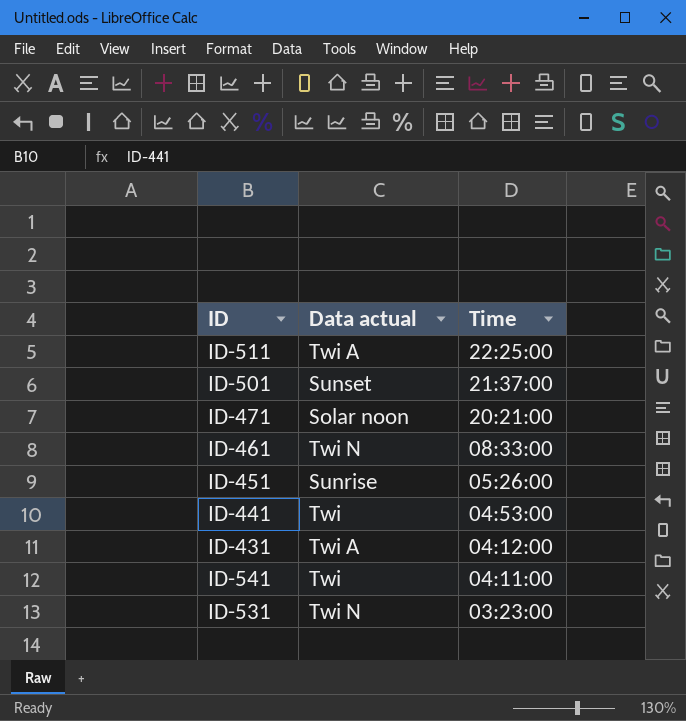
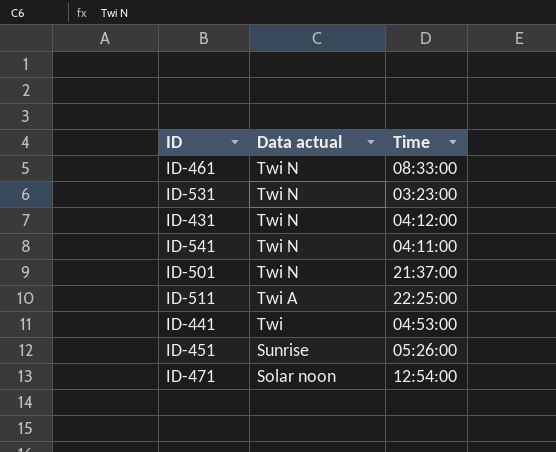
row order: Time descending -> Data actual descending
ID-431 | Data actual: Twi A -> Twi N
ID-541 | Data actual: Twi -> Twi N
ID-501 | Data actual: Sunset -> Twi N
ID-471 | Time: 20:21:00 -> 12:54:00

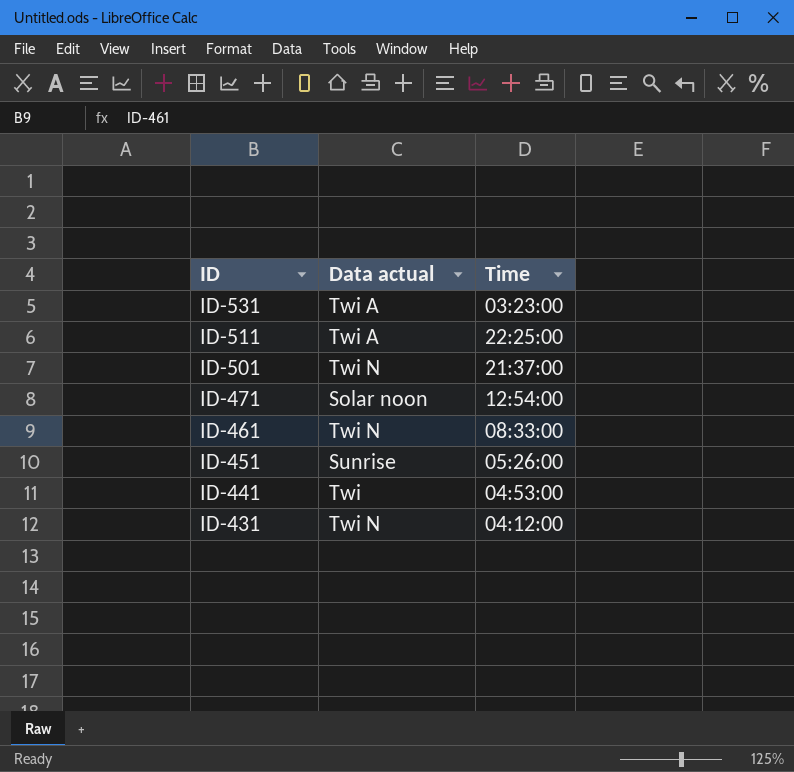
row order: Data actual descending -> ID descending
row ID-541: Twi N | 04:11:00 -> none
ID-531 | Data actual: Twi N -> Twi A

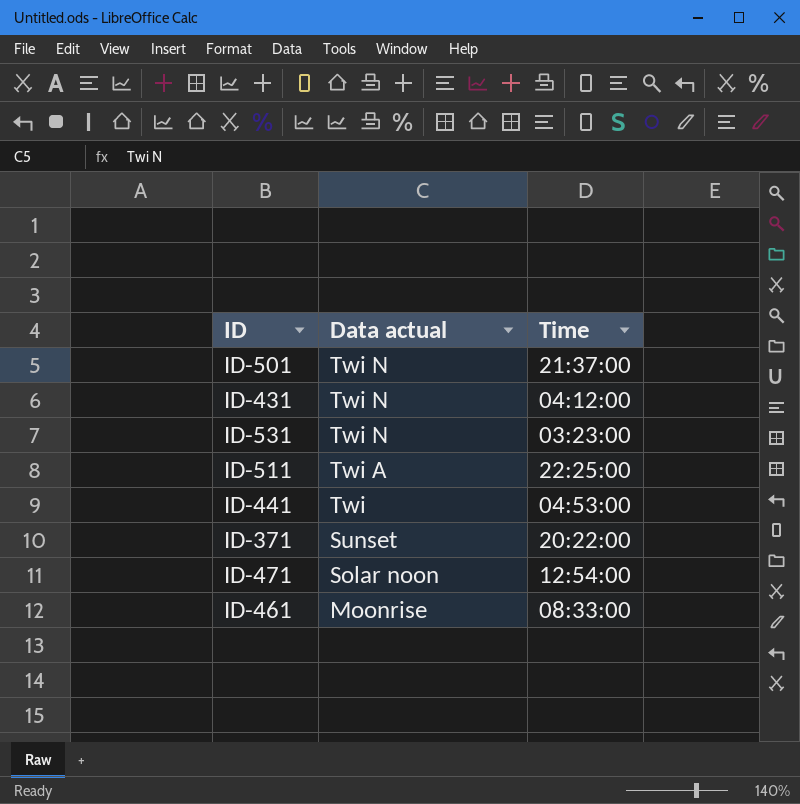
row order: ID descending -> Data actual descending
row ID-451: Sunrise | 05:26:00 -> none
ID-531 | Data actual: Twi A -> Twi N
row ID-371: none -> Sunset | 20:22:00
ID-461 | Data actual: Twi N -> Moonrise

